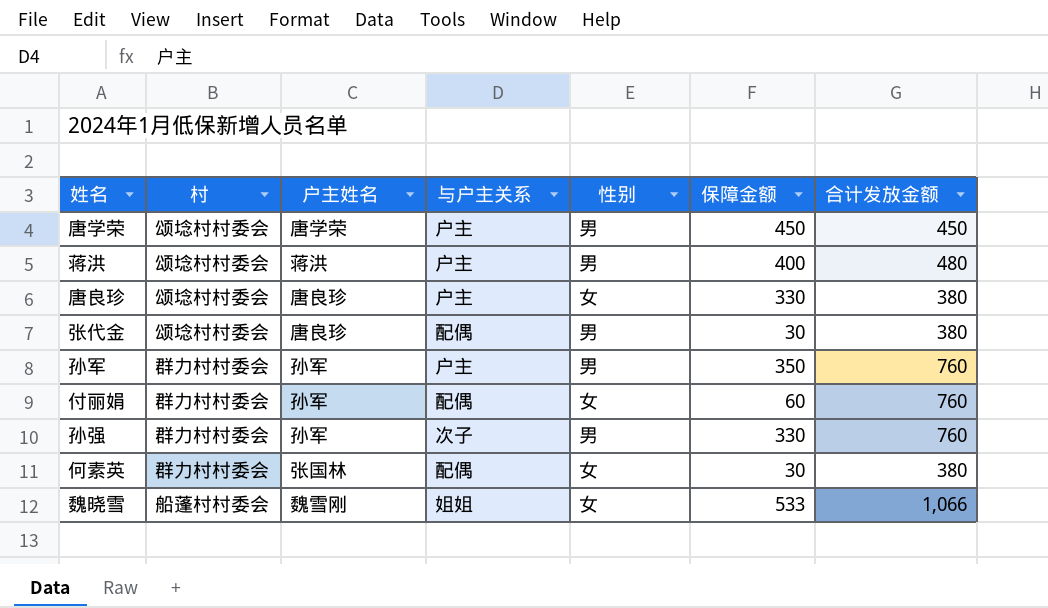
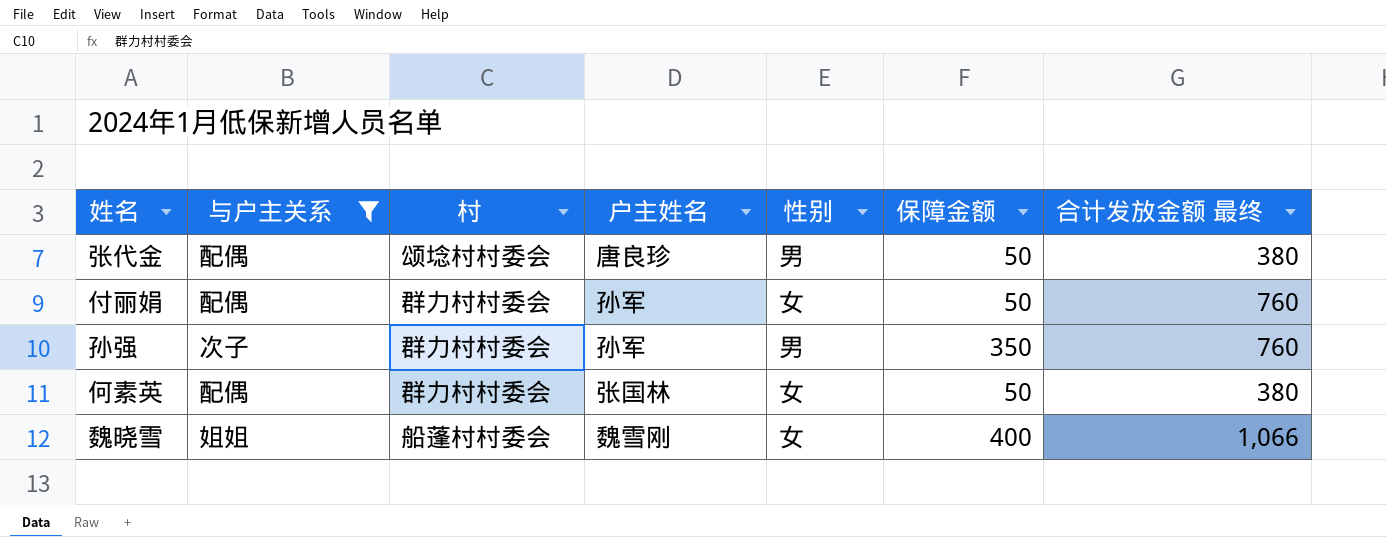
filter: none -> 与户主关系 != 户主
column 与户主关系 | position: 4 -> 2
column name: 合计发放金额 -> 合计发放金额 最终
张代金 | 保障金额: 30 -> 50
付丽娟 | 保障金额: 60 -> 50
孙强 | 保障金额: 330 -> 350
何素英 | 保障金额: 30 -> 50
魏晓雪 | 保障金额: 533 -> 400

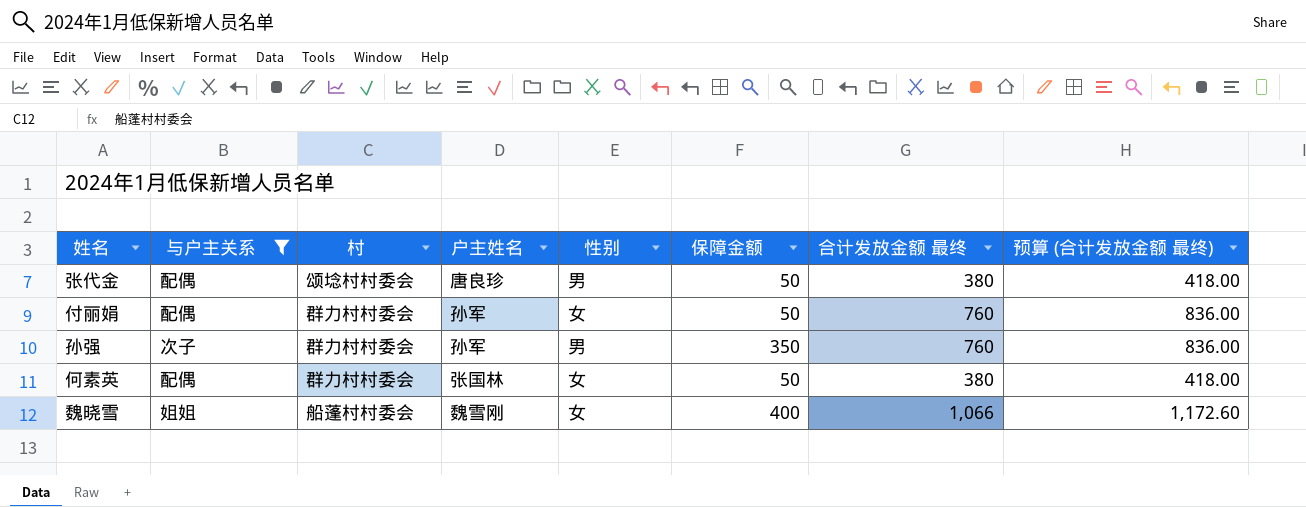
column 预算 (合计发放金额 最终) | formula: none -> [合计发放金额 最终] * 1.1

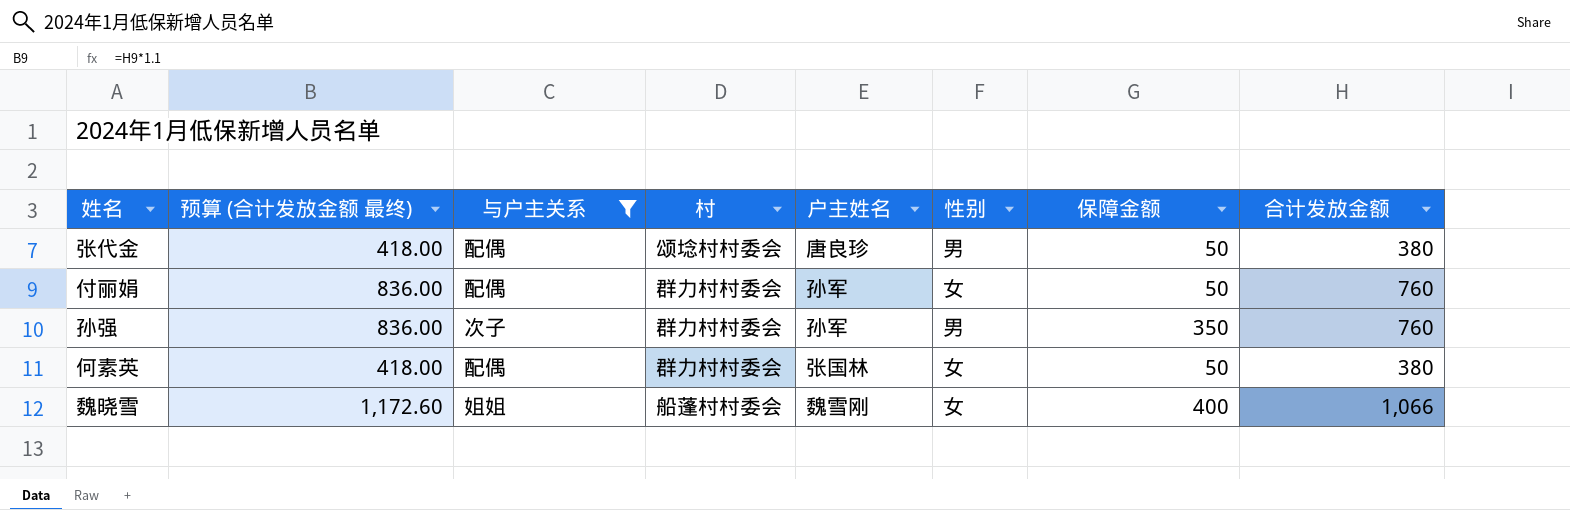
column 预算 (合计发放金额 最终) | position: 8 -> 2
column name: 合计发放金额 最终 -> 合计发放金额

